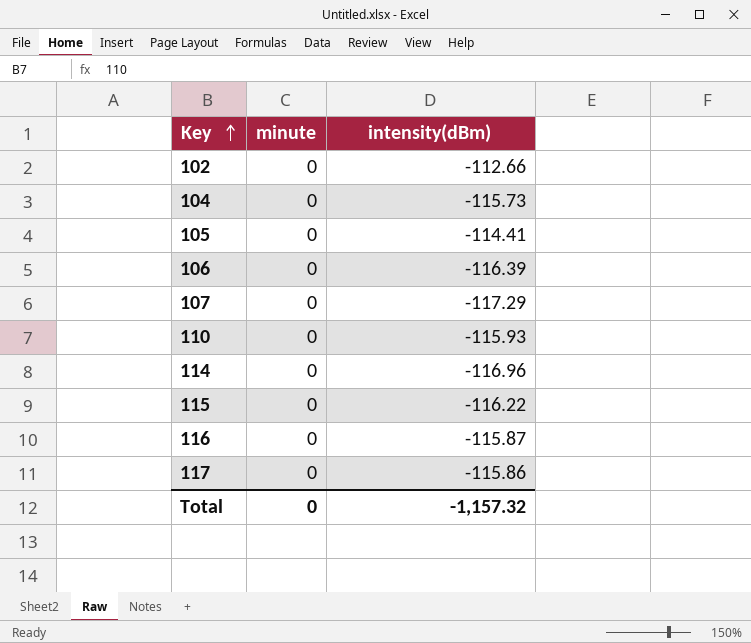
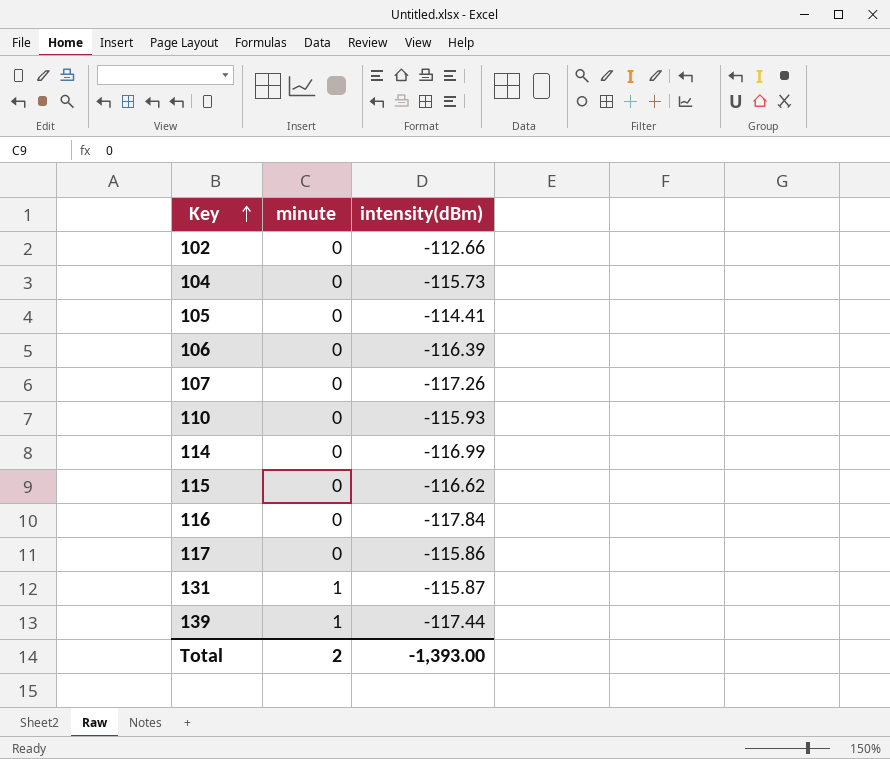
107 | intensity(dBm): -117.29 -> -117.26
114 | intensity(dBm): -116.96 -> -116.99
115 | intensity(dBm): -116.22 -> -116.62
116 | intensity(dBm): -115.87 -> -117.84
row 131: none -> 1 | -115.87
row 139: none -> 1 | -117.44
Total | minute: 0 -> 2
Total | intensity(dBm): -1,157.32 -> -1,393.00

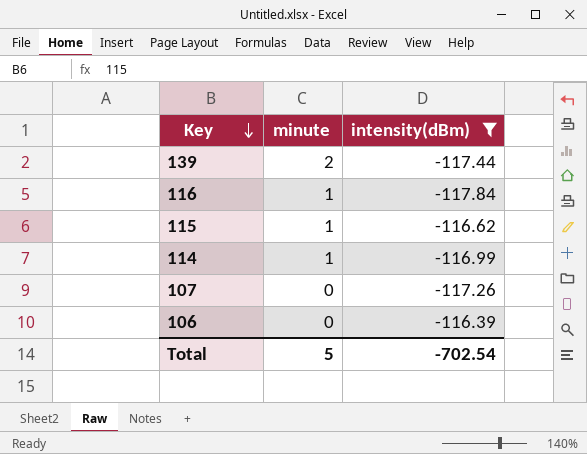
filter: none -> intensity(dBm) <= -116.39
row order: Key ascending -> Key descending
139 | minute: 1 -> 2
116 | minute: 0 -> 1
115 | minute: 0 -> 1
114 | minute: 0 -> 1
Total | minute: 2 -> 5
Total | intensity(dBm): -1,393.00 -> -702.54

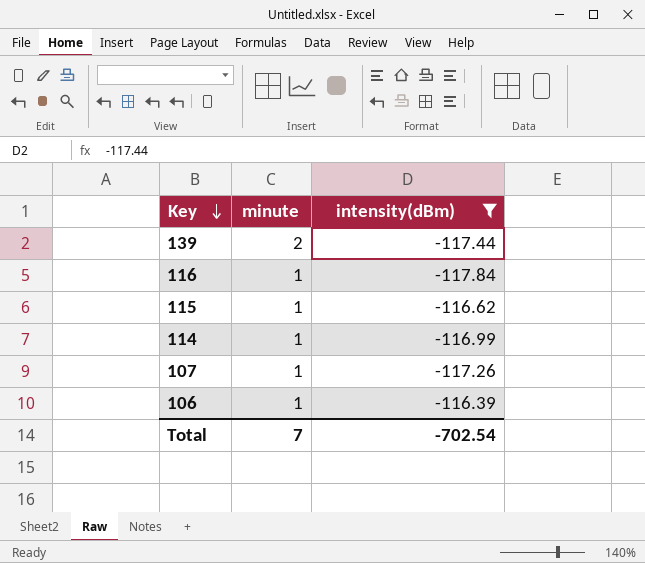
107 | minute: 0 -> 1
106 | minute: 0 -> 1
Total | minute: 5 -> 7

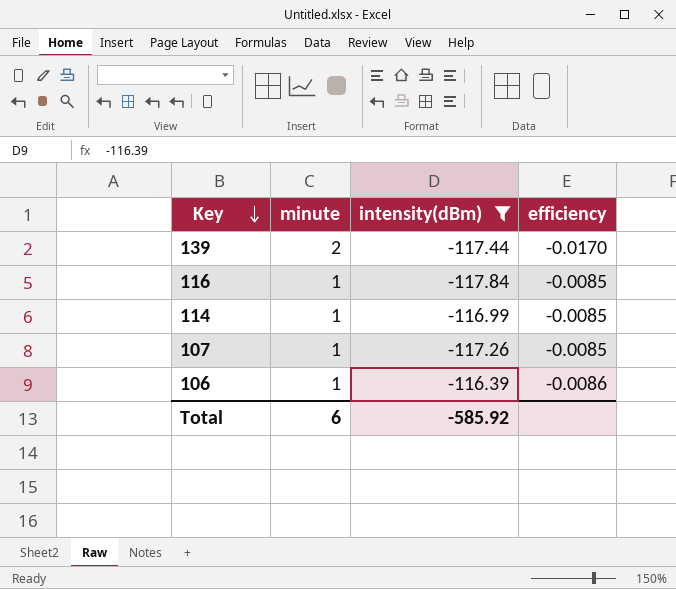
column efficiency | formula: none -> [minute] / [intensity(dBm)]
row 115: 1 | -116.62 -> none
Total | minute: 7 -> 6
Total | intensity(dBm): -702.54 -> -585.92

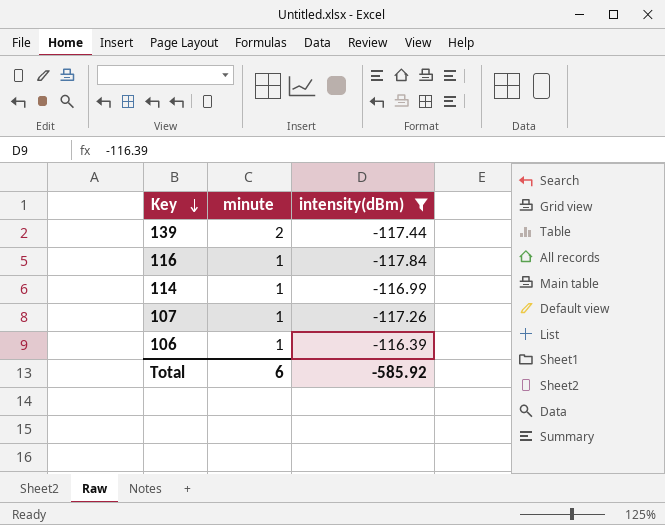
column efficiency | formula: [minute] / [intensity(dBm)] -> none

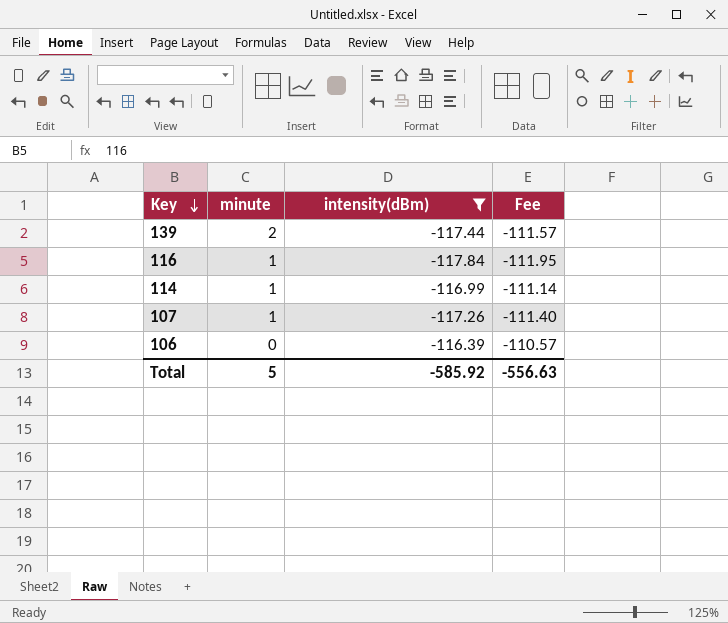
column Fee | formula: none -> [intensity(dBm)] * 0.95
106 | minute: 1 -> 0
Total | minute: 6 -> 5

